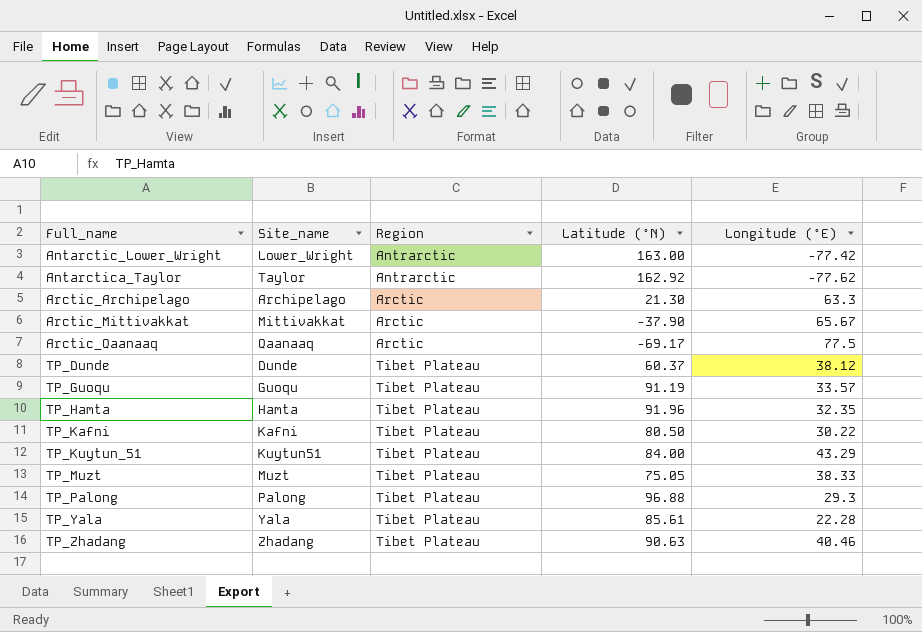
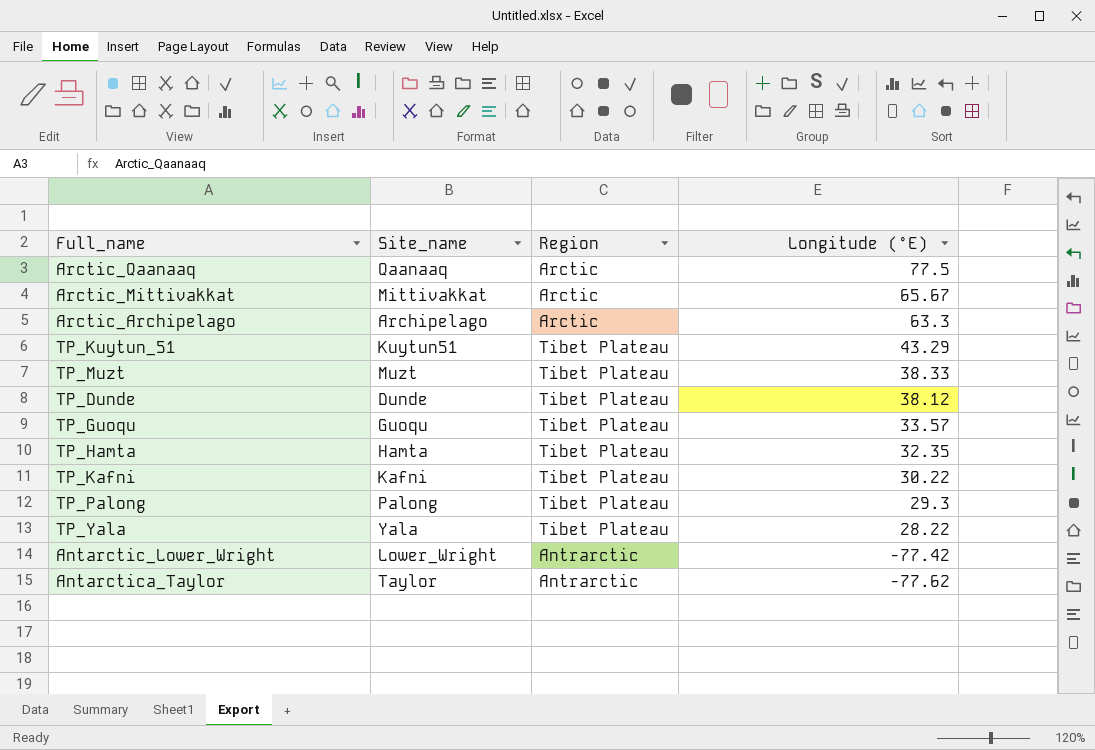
row order: Full_name ascending -> Longitude (°E) descending
column Latitude (°N) | position: 4 -> none
row TP_Zhadang: Zhadang | Tibet Plateau | 90.63 | 40.46 -> none
TP_Yala | Longitude (°E): 22.28 -> 28.22

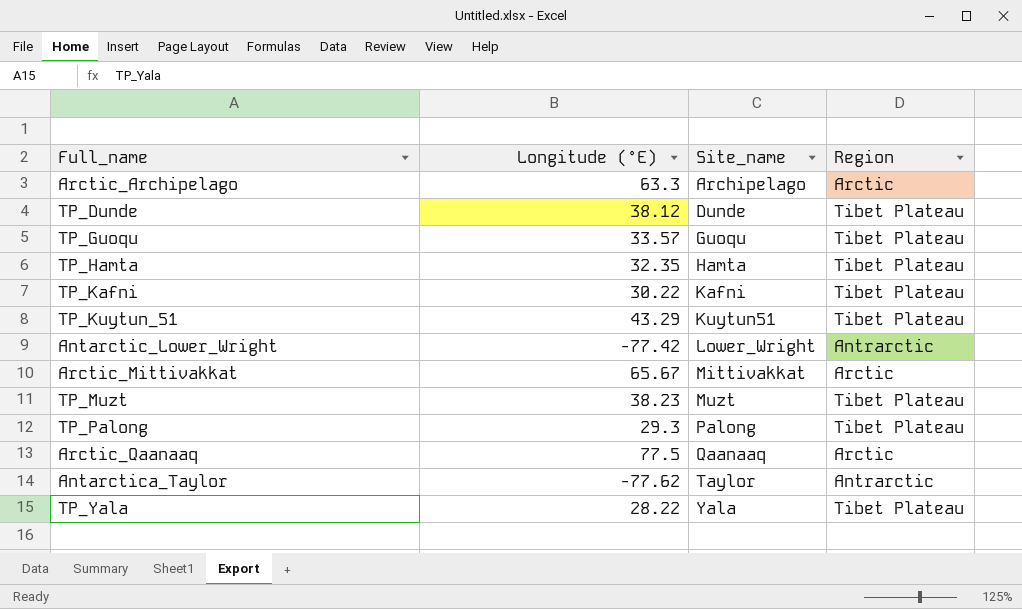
row order: Longitude (°E) descending -> Site_name ascending
column Longitude (°E) | position: 4 -> 2
TP_Muzt | Longitude (°E): 38.33 -> 38.23

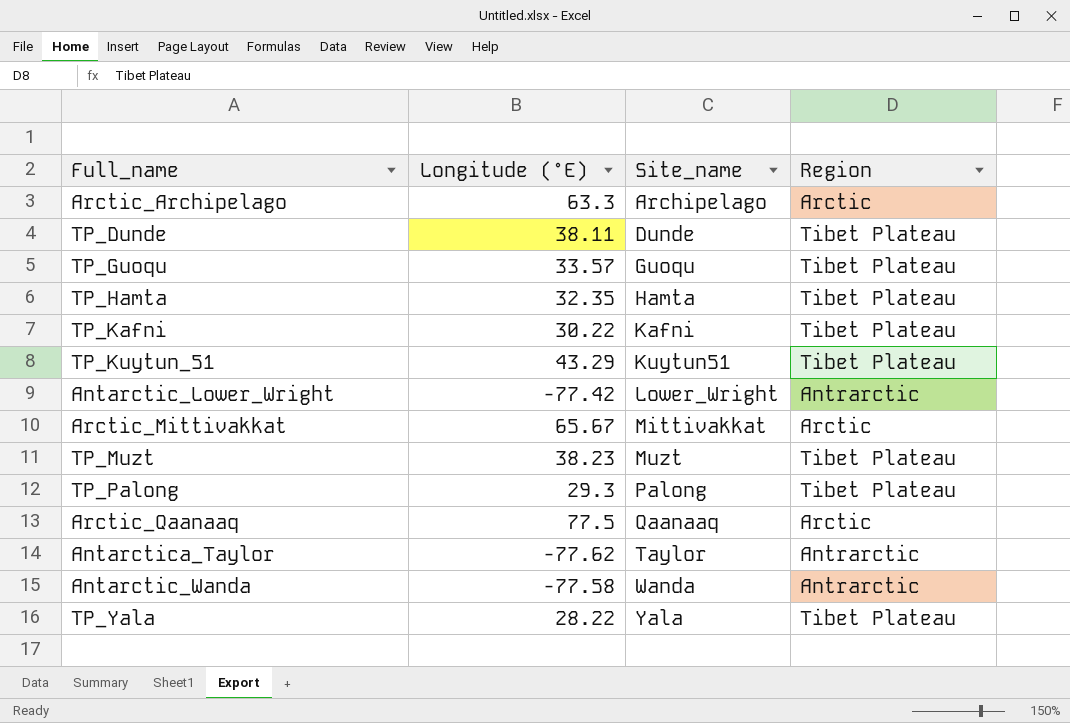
TP_Dunde | Longitude (°E): 38.12 -> 38.11
row Antarctic_Wanda: none -> -77.58 | Wanda | Antrarctic

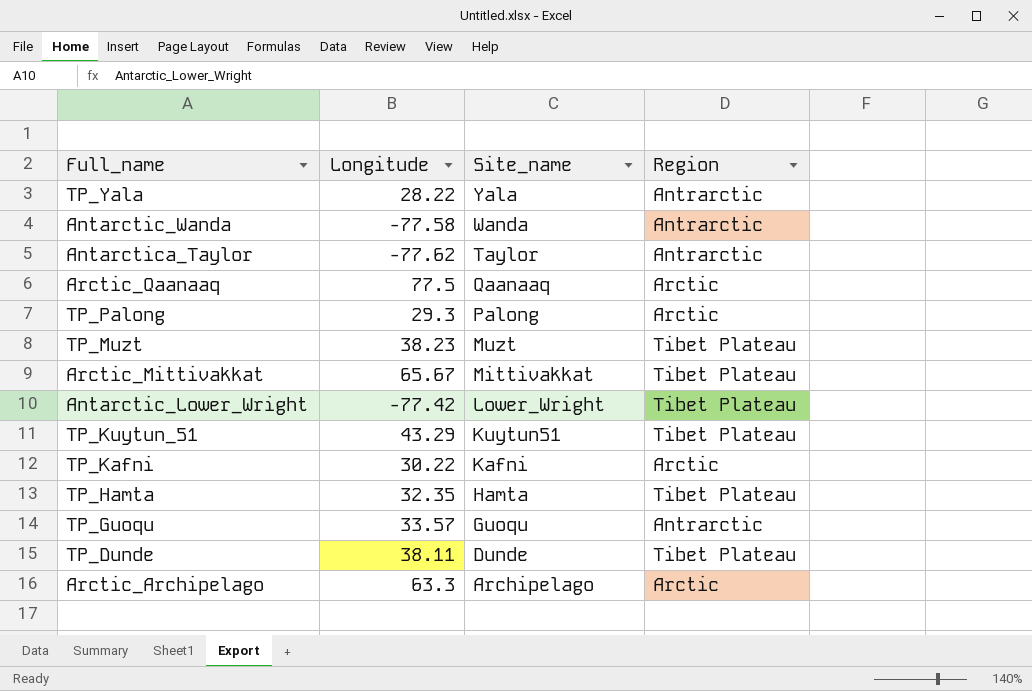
row order: Site_name ascending -> Site_name descending
column name: Longitude (°E) -> Longitude
TP_Yala | Region: Tibet Plateau -> Antrarctic
TP_Palong | Region: Tibet Plateau -> Arctic
Arctic_Mittivakkat | Region: Arctic -> Tibet Plateau
Antarctic_Lower_Wright | Region: Antrarctic -> Tibet Plateau
TP_Kafni | Region: Tibet Plateau -> Arctic
TP_Guoqu | Region: Tibet Plateau -> Antrarctic

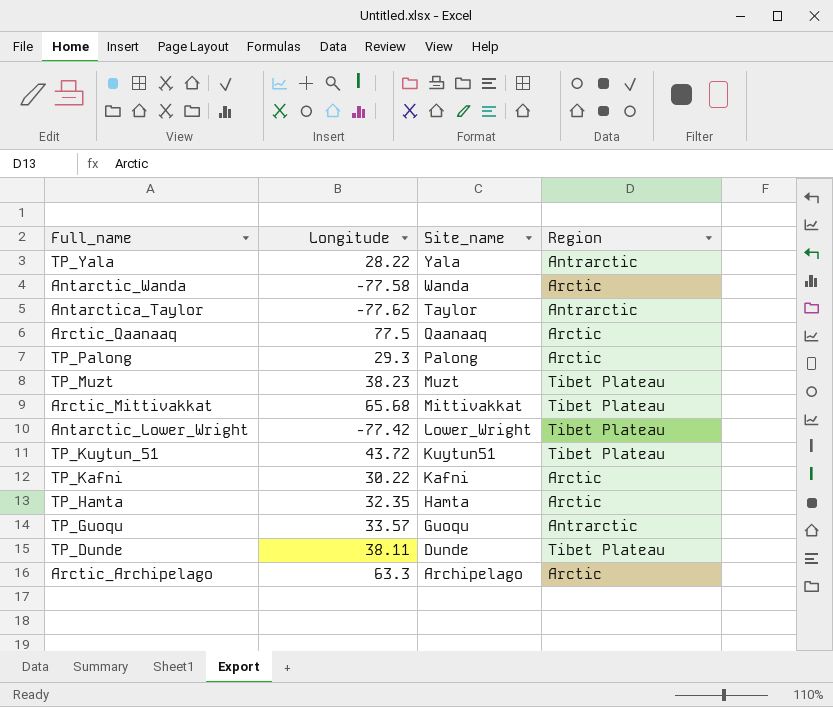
Antarctic_Wanda | Region: Antrarctic -> Arctic
Arctic_Mittivakkat | Longitude: 65.67 -> 65.68
TP_Kuytun_51 | Longitude: 43.29 -> 43.72
TP_Hamta | Region: Tibet Plateau -> Arctic

